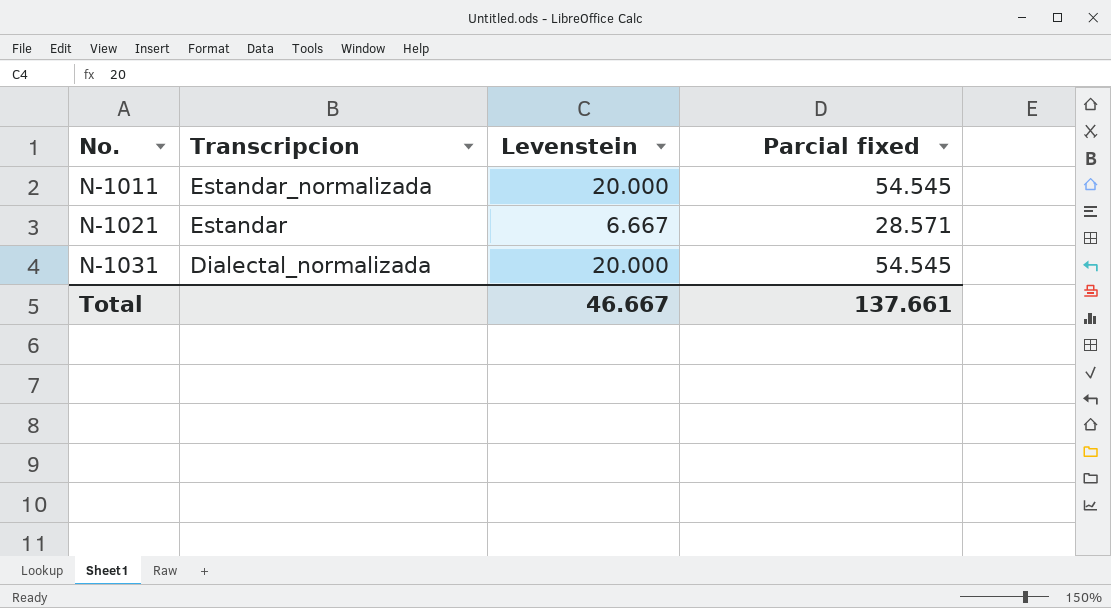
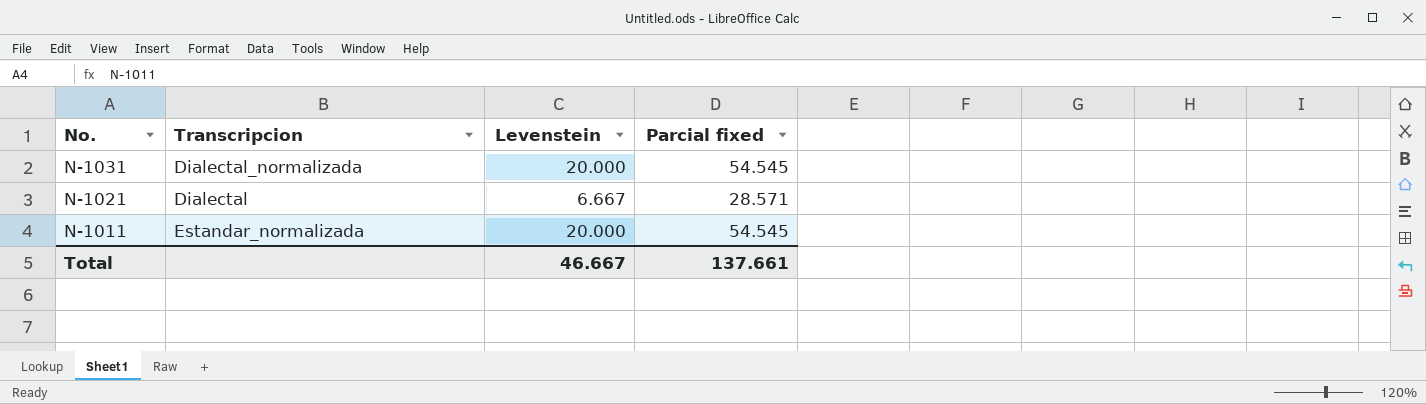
row order: No. ascending -> No. descending
N-1021 | Transcripcion: Estandar -> Dialectal

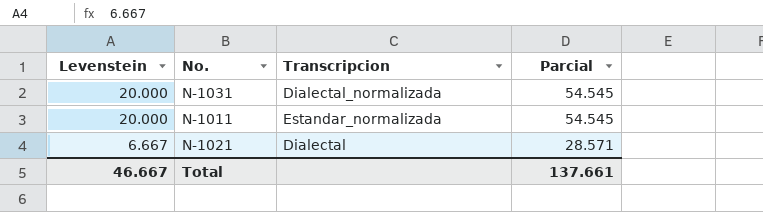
row order: No. descending -> Levenstein descending
column Levenstein | position: 3 -> 1
column name: Parcial fixed -> Parcial

